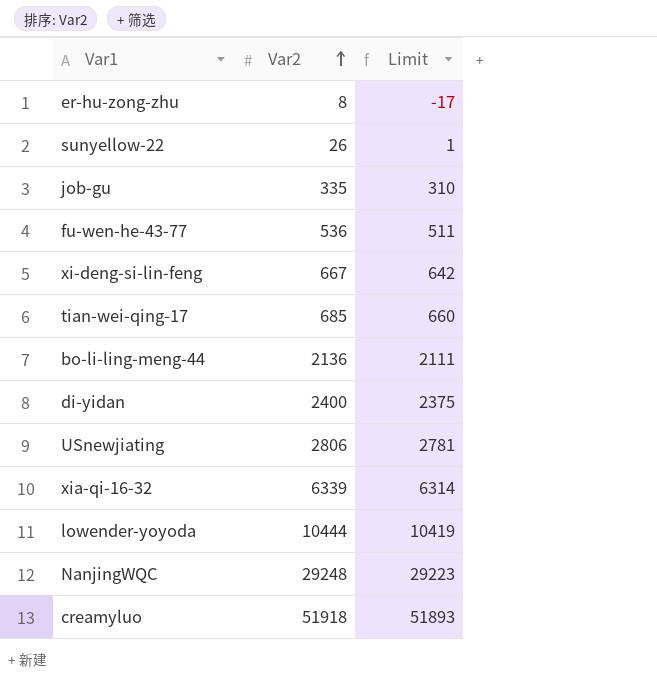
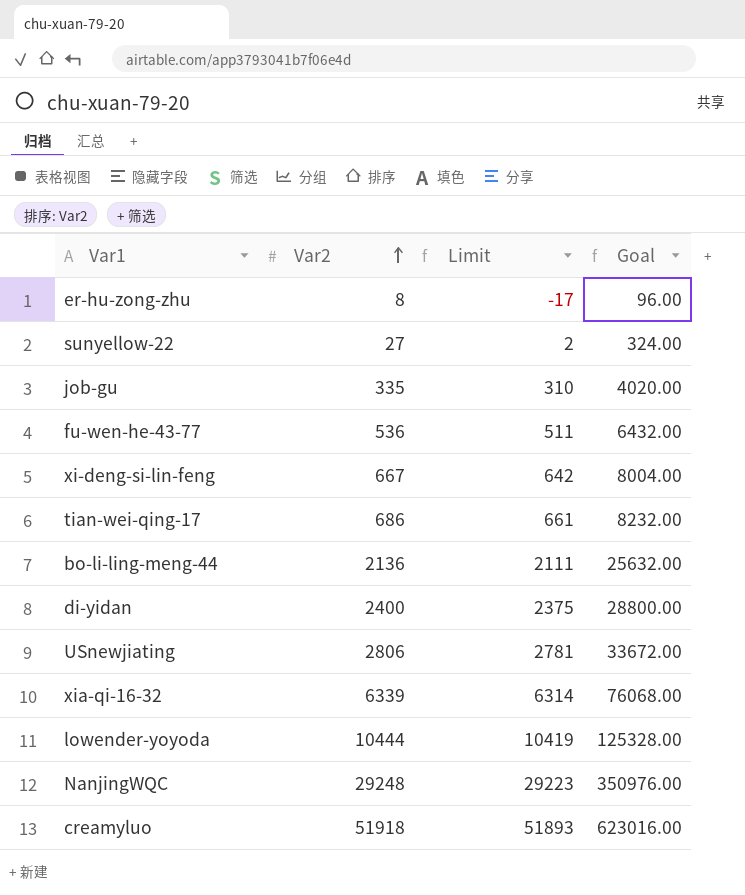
column Goal | formula: none -> [Var2] * 12
sunyellow-22 | Var2: 26 -> 27
sunyellow-22 | Limit: 1 -> 2
tian-wei-qing-17 | Var2: 685 -> 686
tian-wei-qing-17 | Limit: 660 -> 661

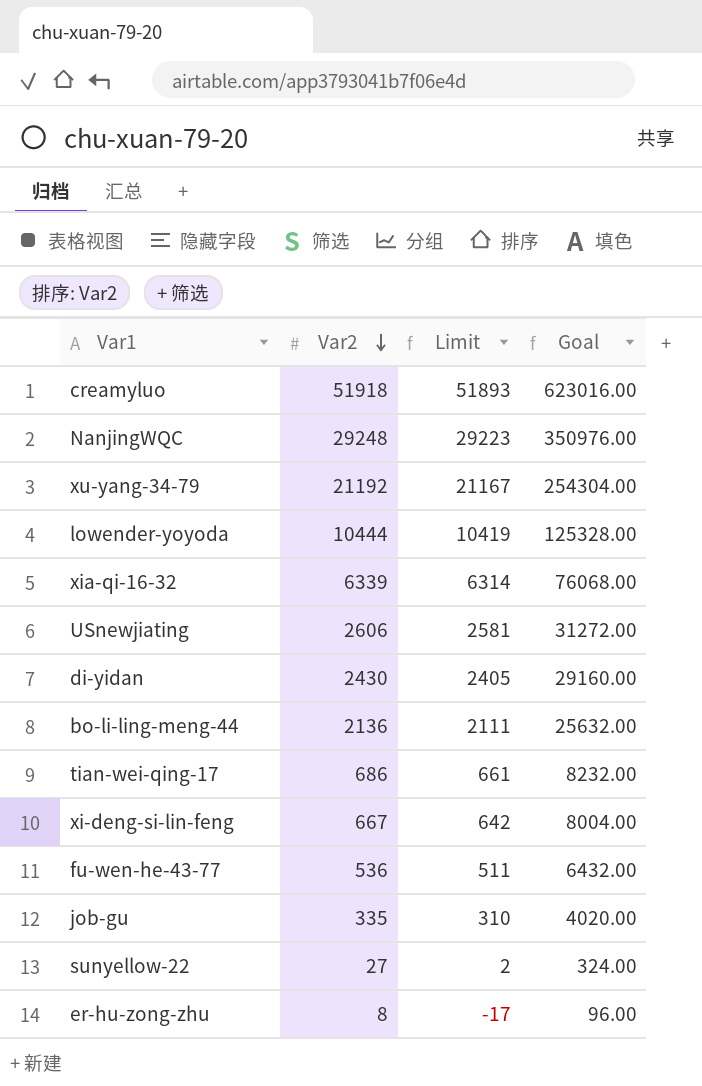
row order: Var2 ascending -> Var2 descending
row xu-yang-34-79: none -> 21192 | 21167 | 254304.00
USnewjiating | Var2: 2806 -> 2606
USnewjiating | Limit: 2781 -> 2581
USnewjiating | Goal: 33672.00 -> 31272.00
di-yidan | Var2: 2400 -> 2430
di-yidan | Limit: 2375 -> 2405
di-yidan | Goal: 28800.00 -> 29160.00

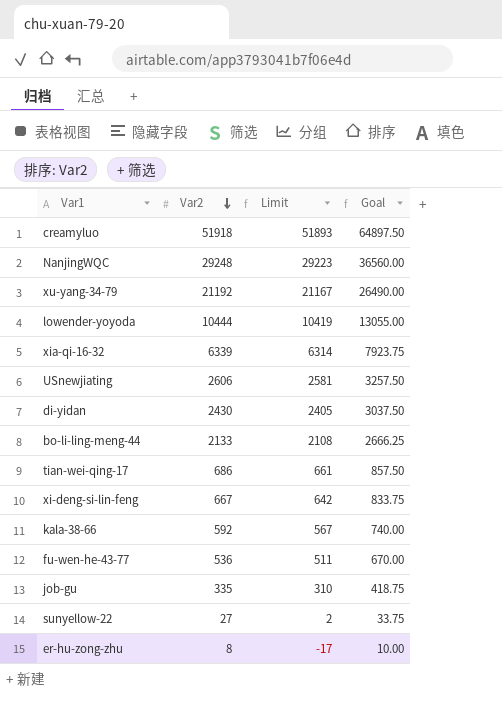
column Goal | formula: [Var2] * 12 -> [Var2] * 1.25
bo-li-ling-meng-44 | Var2: 2136 -> 2133
bo-li-ling-meng-44 | Limit: 2111 -> 2108
row kala-38-66: none -> 592 | 567 | 740.00

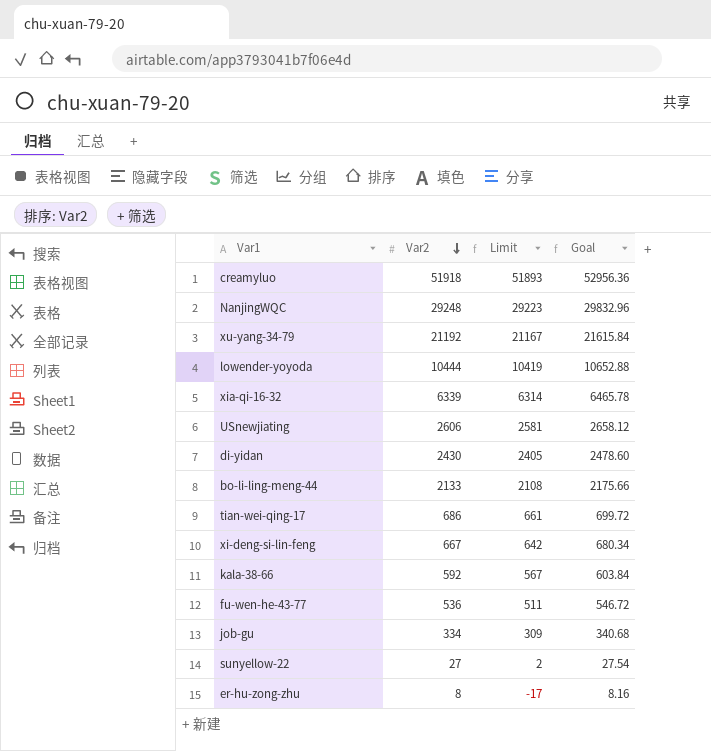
column Goal | formula: [Var2] * 1.25 -> [Var2] * 1.02
job-gu | Var2: 335 -> 334
job-gu | Limit: 310 -> 309

